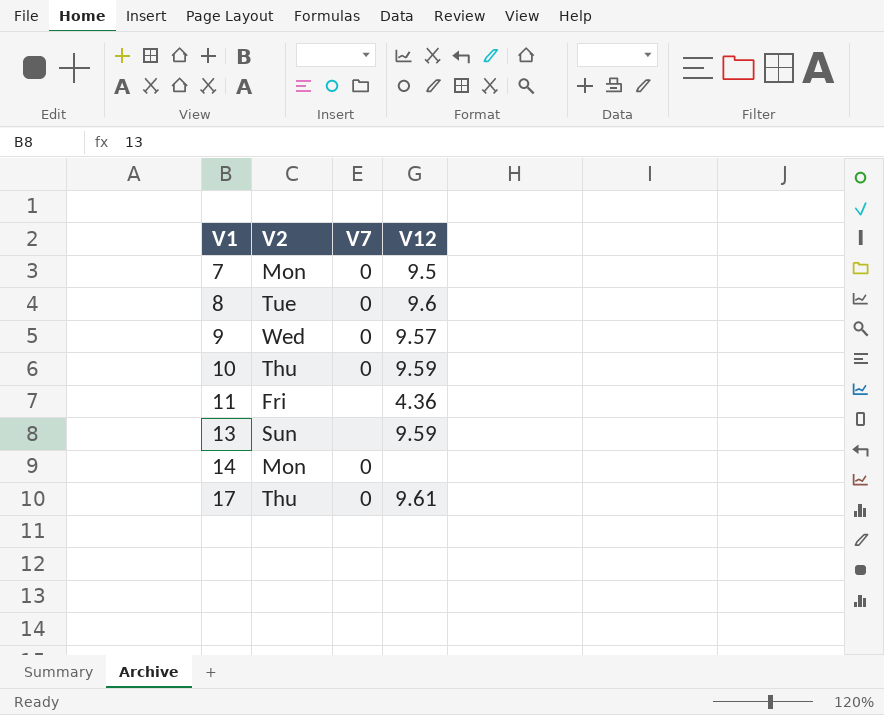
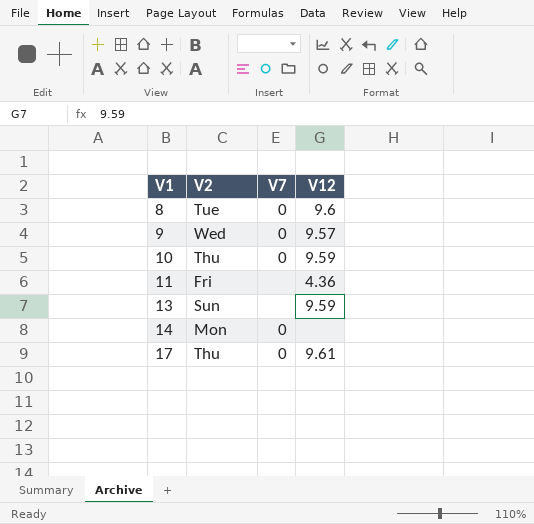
row 7: Mon | 0 | 9.5 -> none

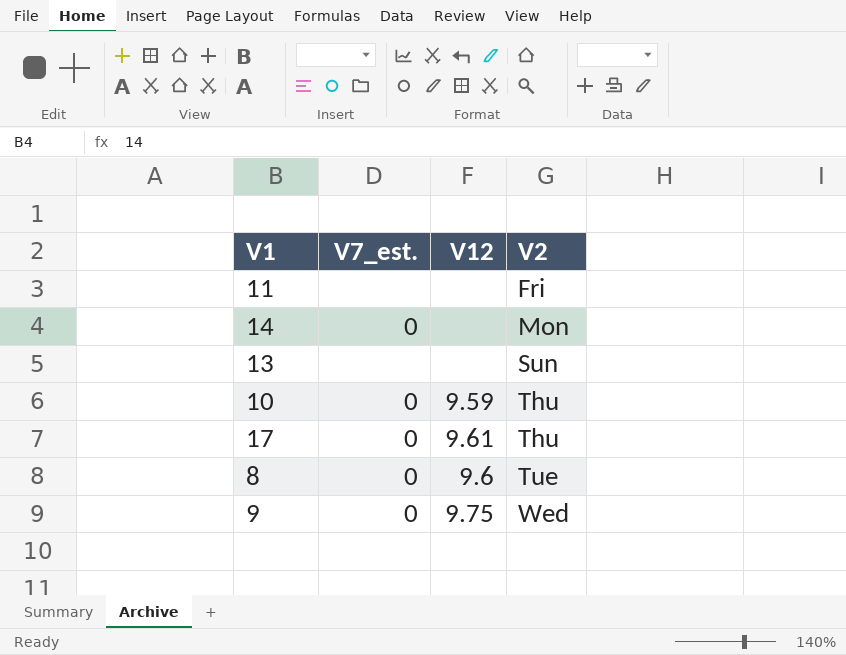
row order: V1 ascending -> V2 ascending
column name: V7 -> V7_est.
column V2 | position: 2 -> 4
11 | V12: 4.36 -> none
13 | V12: 9.59 -> none
9 | V12: 9.57 -> 9.75

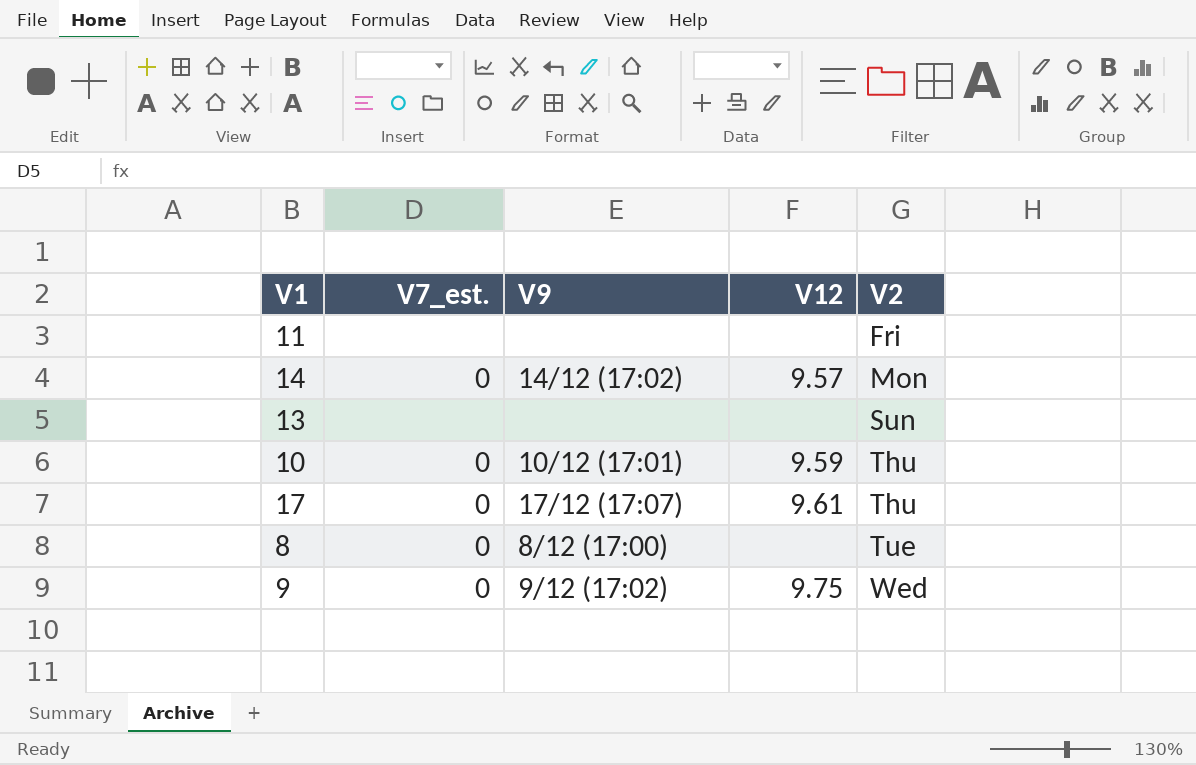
column V9 | position: none -> 3
14 | V12: none -> 9.57
8 | V12: 9.6 -> none

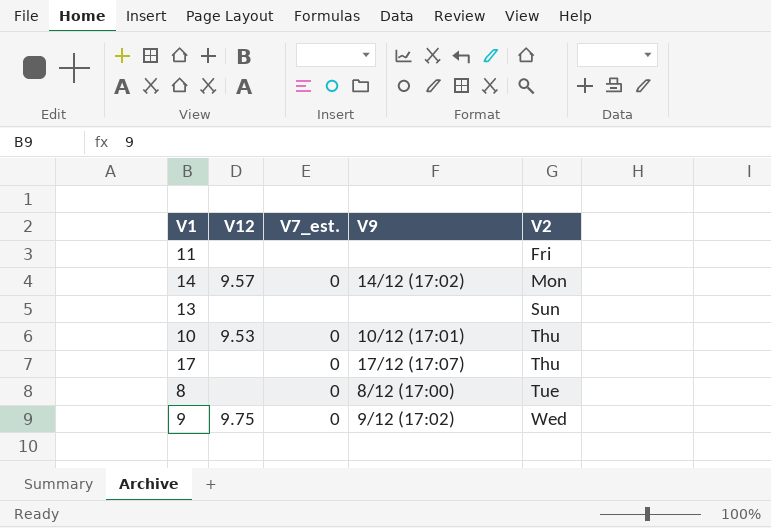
column V12 | position: 4 -> 2
10 | V12: 9.59 -> 9.53
17 | V12: 9.61 -> none

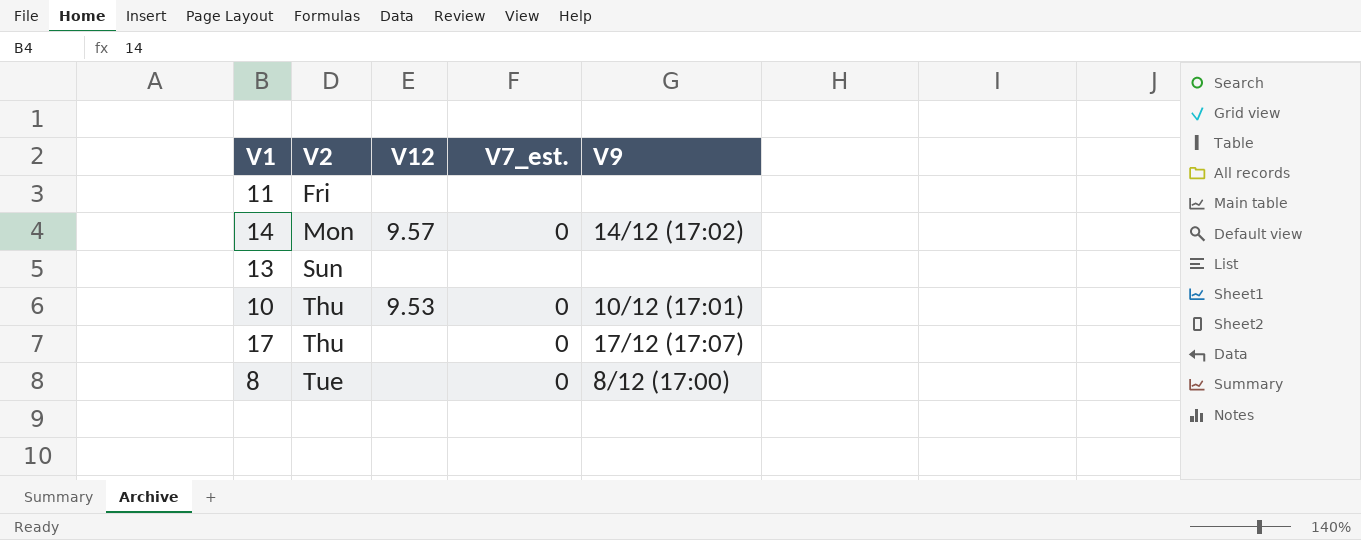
column V2 | position: 5 -> 2
row 9: 9.75 | 0 | 9/12 (17:02) | Wed -> none

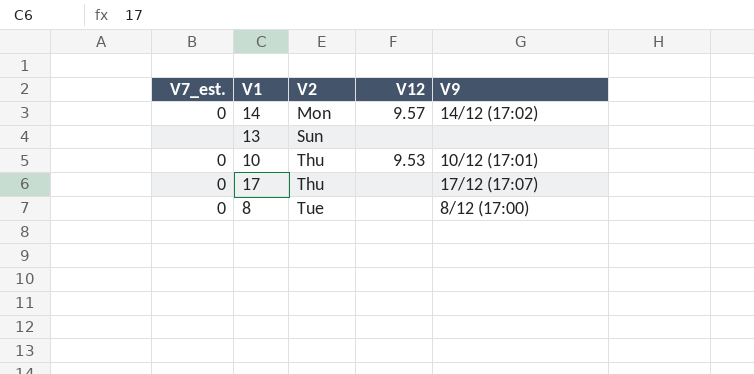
column V7_est. | position: 4 -> 1
row 11: Fri | none | none | none -> none

